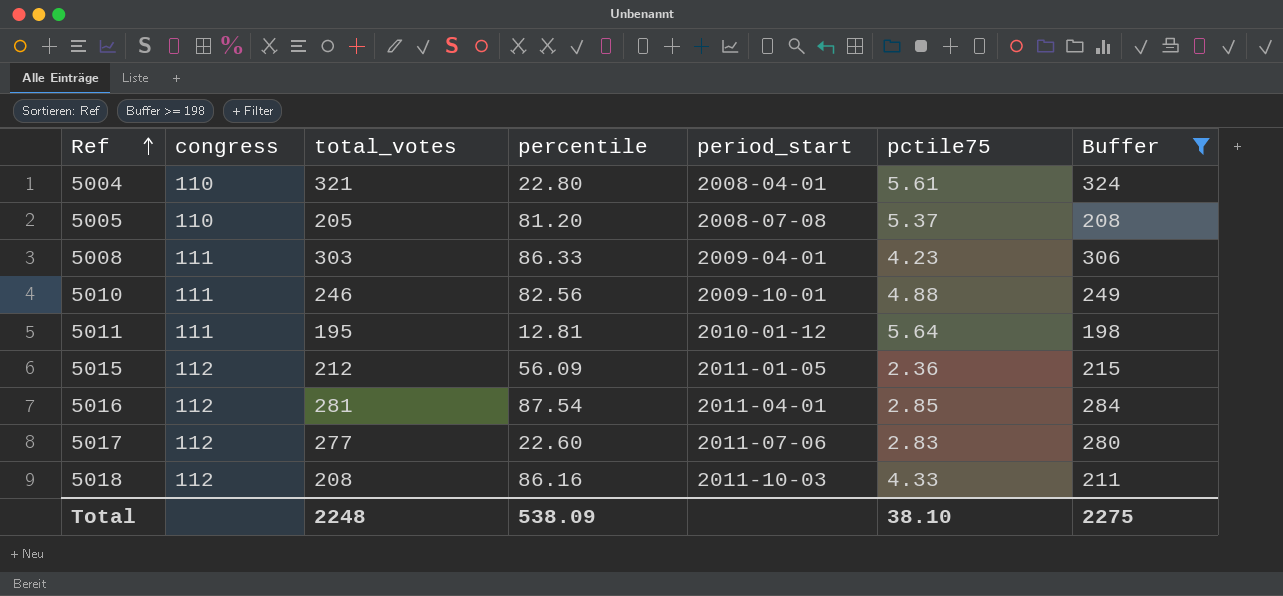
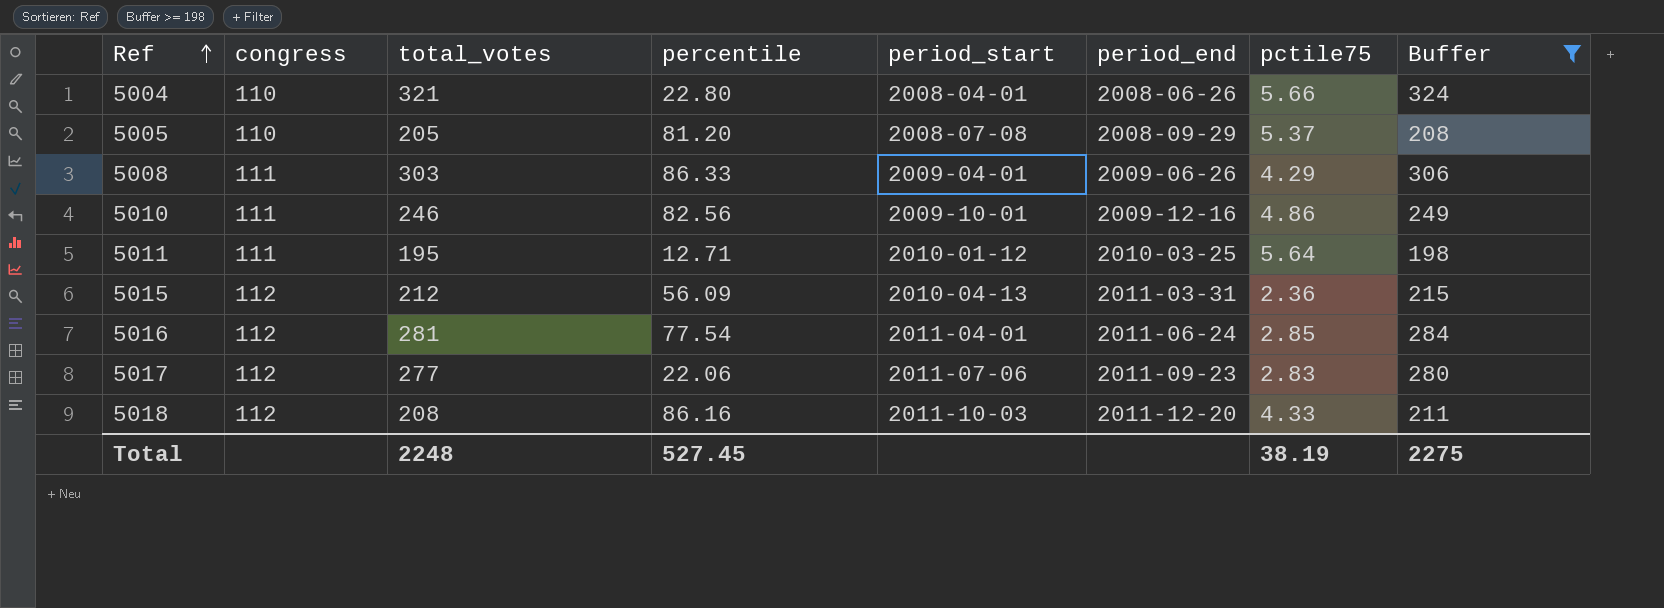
column period_end | position: none -> 6
5004 | pctile75: 5.61 -> 5.66
5008 | pctile75: 4.23 -> 4.29
5010 | pctile75: 4.88 -> 4.86
5011 | percentile: 12.81 -> 12.71
5015 | period_start: 2011-01-05 -> 2010-04-13
5016 | percentile: 87.54 -> 77.54
5017 | percentile: 22.60 -> 22.06
Total | percentile: 538.09 -> 527.45
Total | pctile75: 38.10 -> 38.19

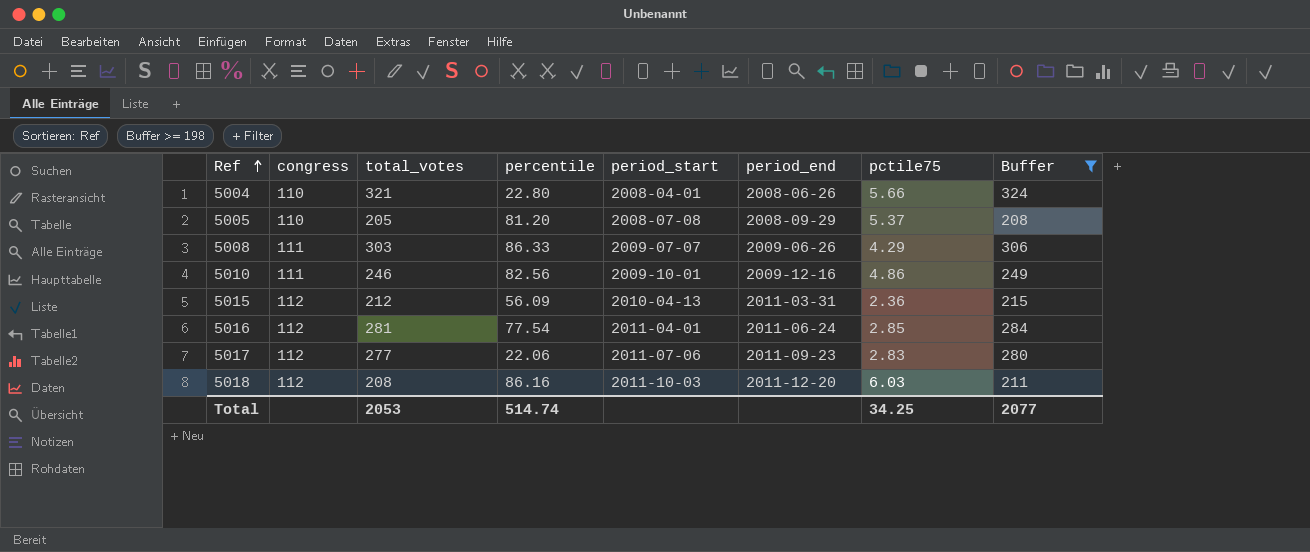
row 5011: 111 | 195 | 12.71 | 2010-01-12 | 2010-03-25 | 5.64 | 198 -> none
5008 | period_start: 2009-04-01 -> 2009-07-07
5018 | pctile75: 4.33 -> 6.03
Total | total_votes: 2248 -> 2053
Total | percentile: 527.45 -> 514.74
Total | pctile75: 38.19 -> 34.25
Total | Buffer: 2275 -> 2077

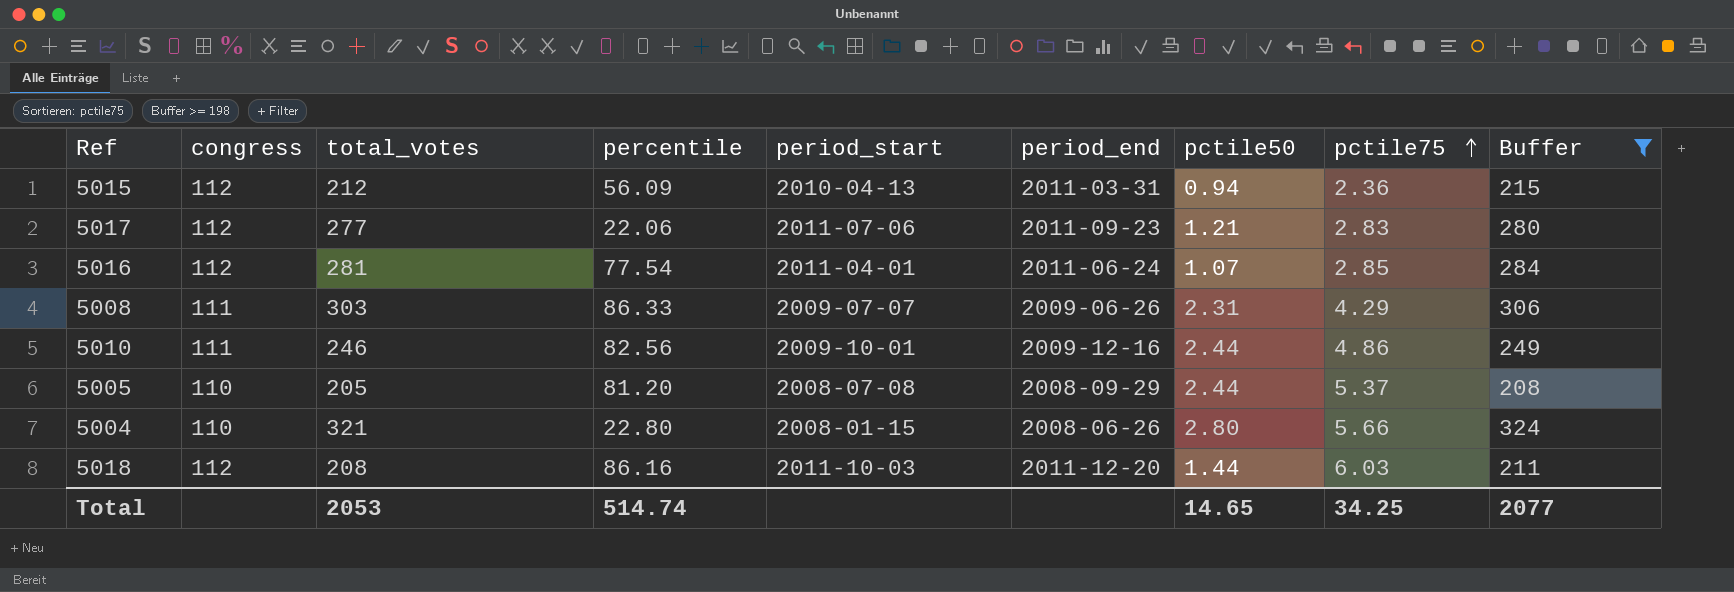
row order: Ref ascending -> pctile75 ascending
column pctile50 | position: none -> 7
5004 | period_start: 2008-04-01 -> 2008-01-15

